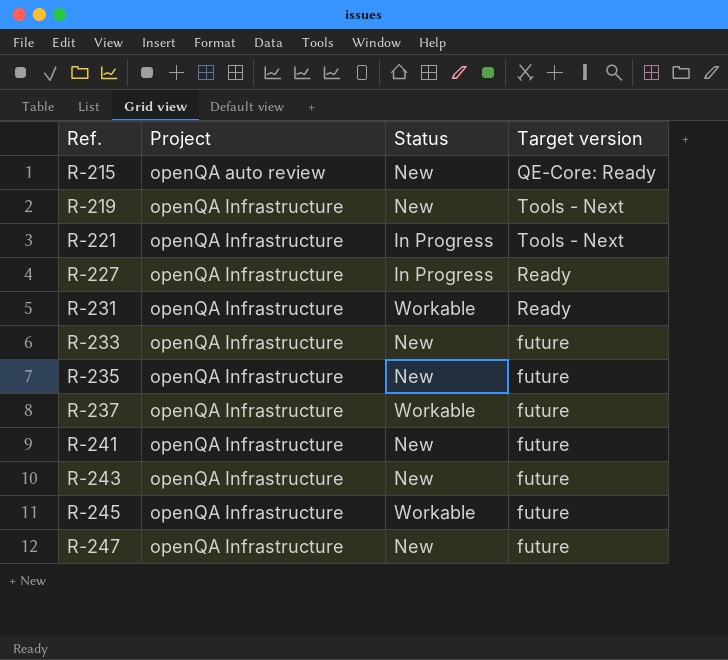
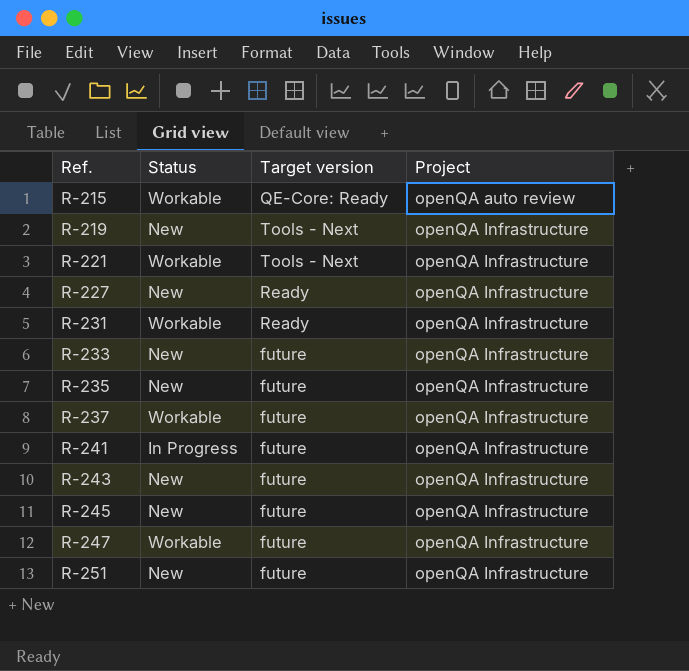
column Project | position: 2 -> 4
R-215 | Status: New -> Workable
R-221 | Status: In Progress -> Workable
R-227 | Status: In Progress -> New
R-241 | Status: New -> In Progress
R-245 | Status: Workable -> New
R-247 | Status: New -> Workable
row R-251: none -> New | future | openQA Infrastructure

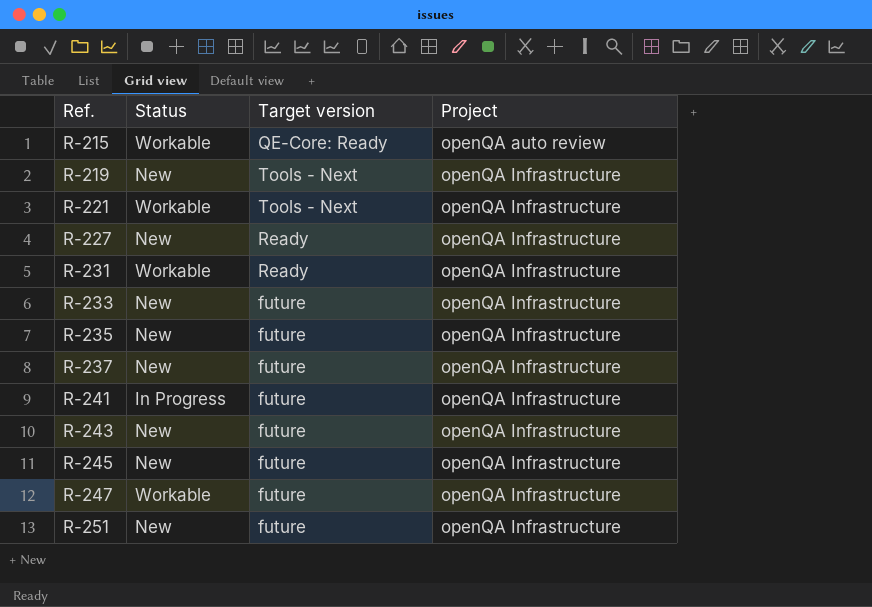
R-237 | Status: Workable -> New

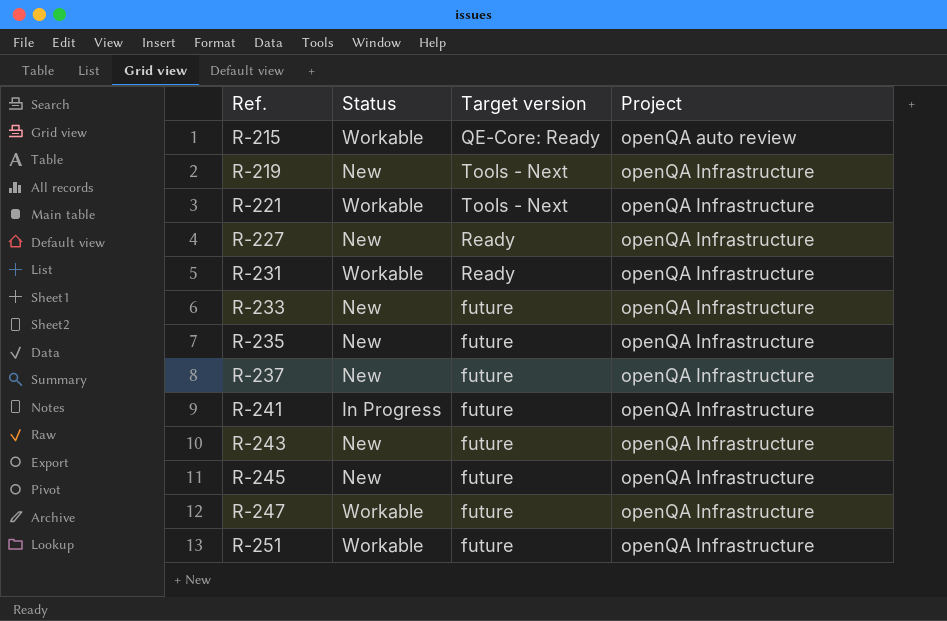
R-251 | Status: New -> Workable

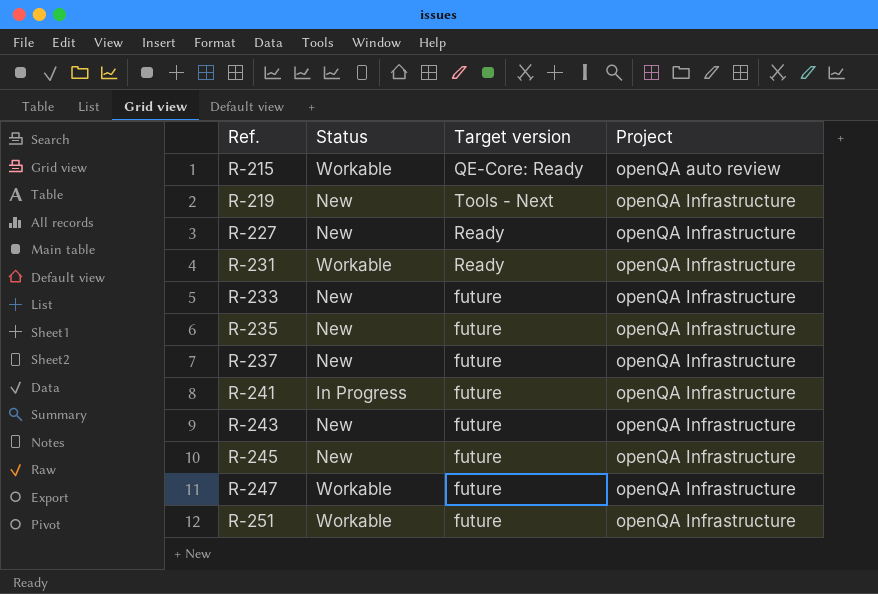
row R-221: Workable | Tools - Next | openQA Infrastructure -> none

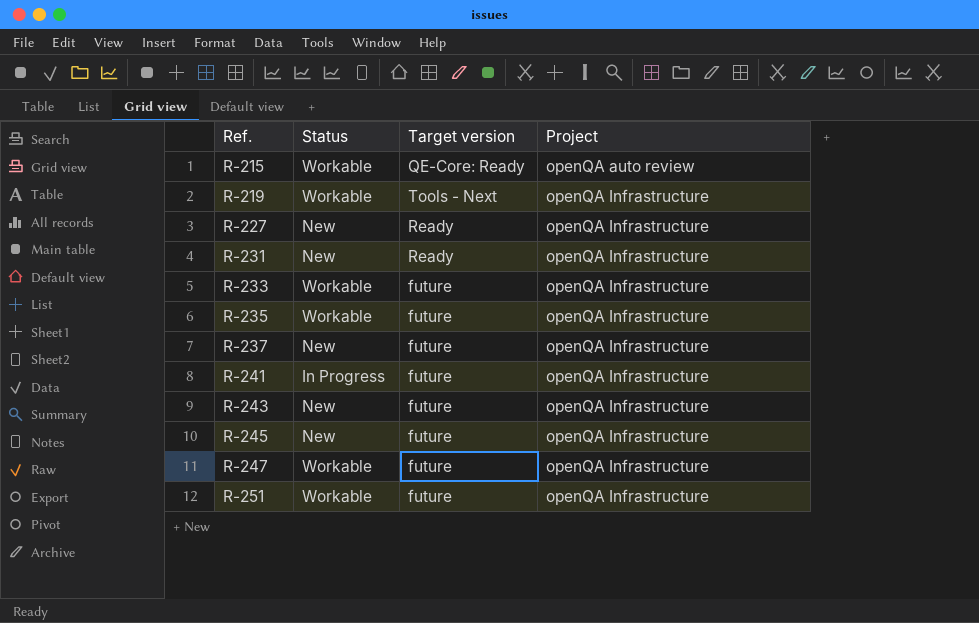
R-219 | Status: New -> Workable
R-231 | Status: Workable -> New
R-233 | Status: New -> Workable
R-235 | Status: New -> Workable

